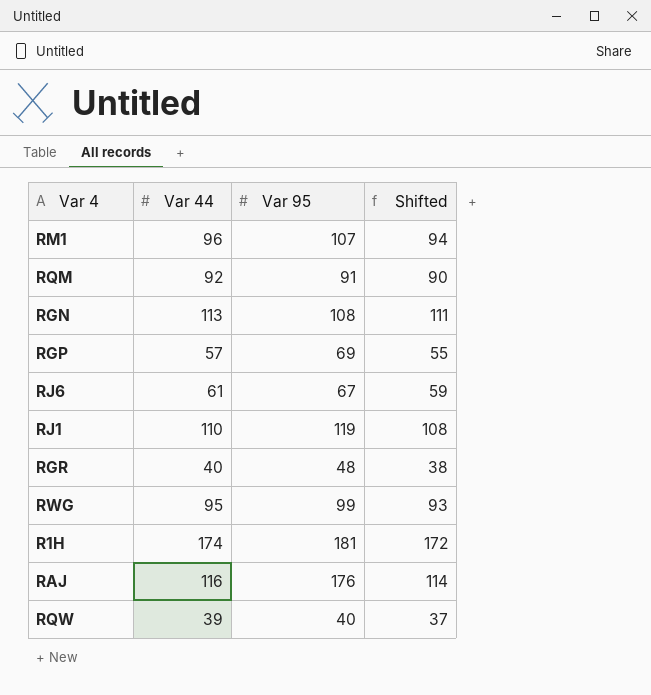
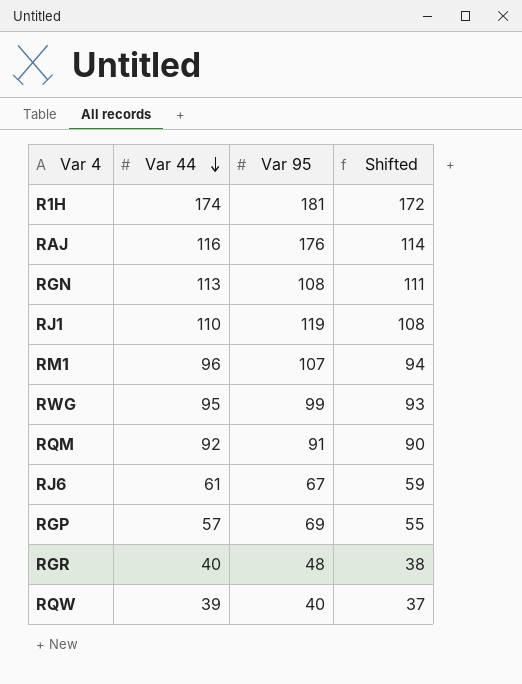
row order: none -> Var 44 descending

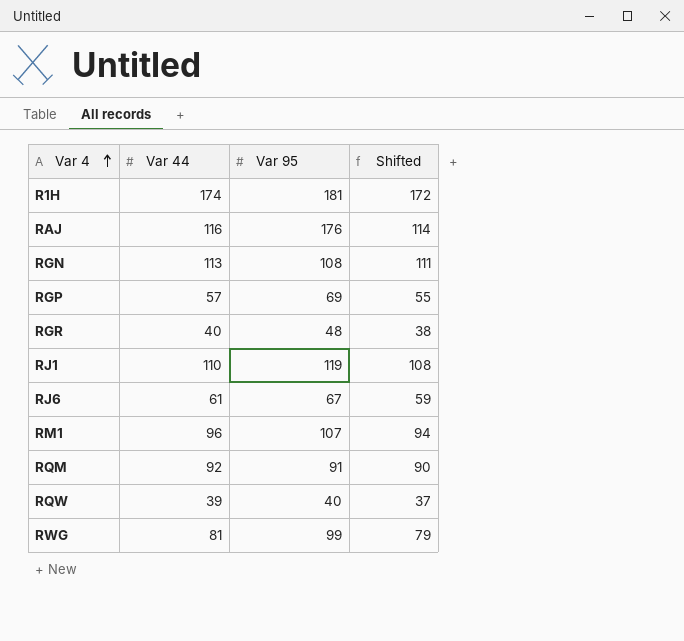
row order: Var 44 descending -> Var 4 ascending
RWG | Var 44: 95 -> 81
RWG | Shifted: 93 -> 79

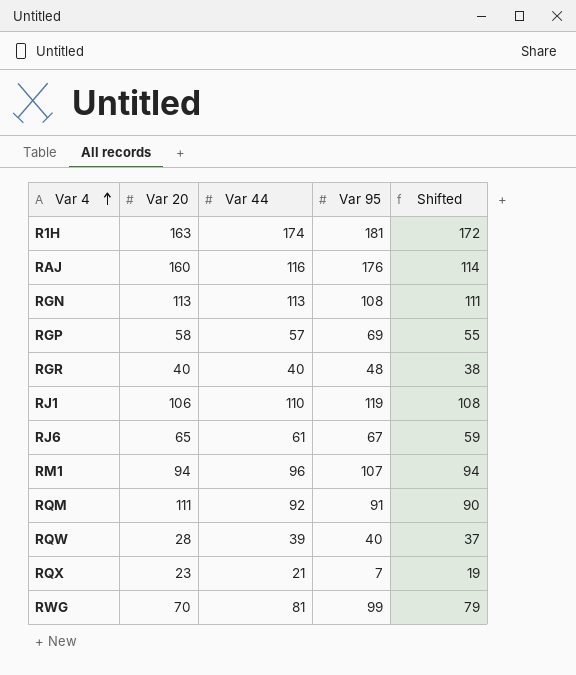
column Var 20 | position: none -> 2
row RQX: none -> 23 | 21 | 7 | 19

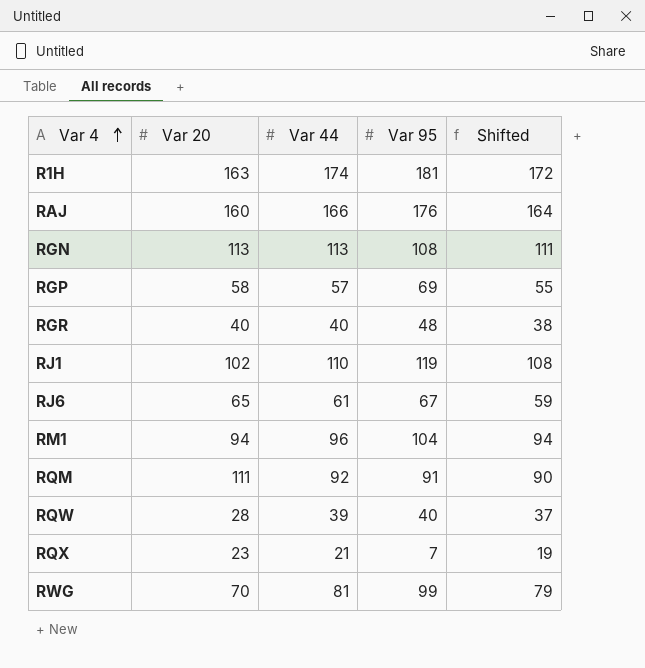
RAJ | Var 44: 116 -> 166
RAJ | Shifted: 114 -> 164
RJ1 | Var 20: 106 -> 102
RM1 | Var 95: 107 -> 104

